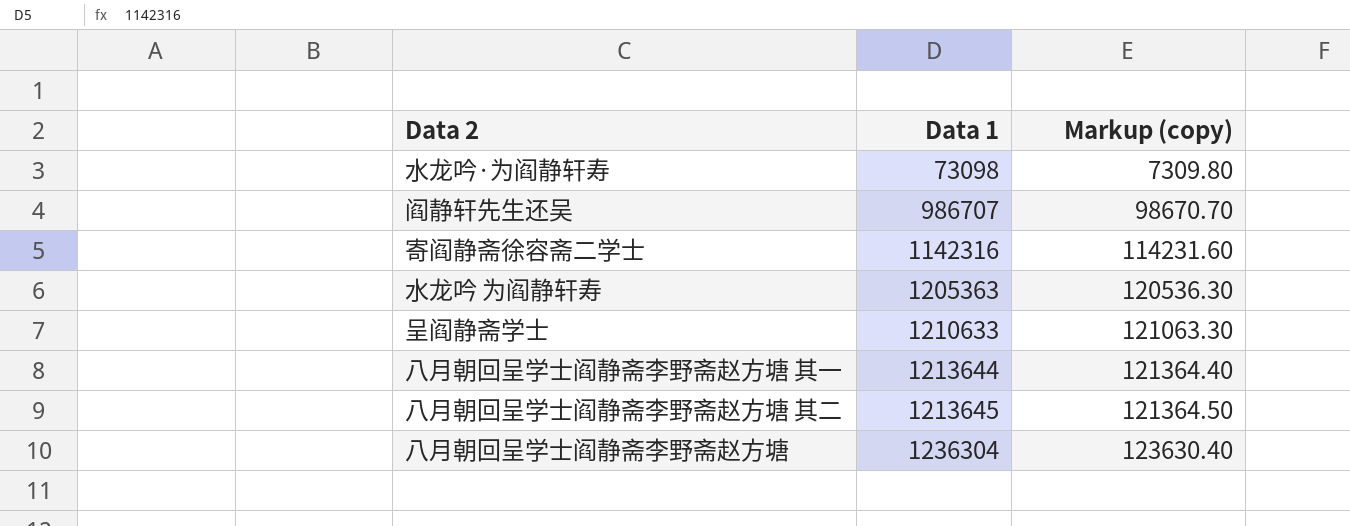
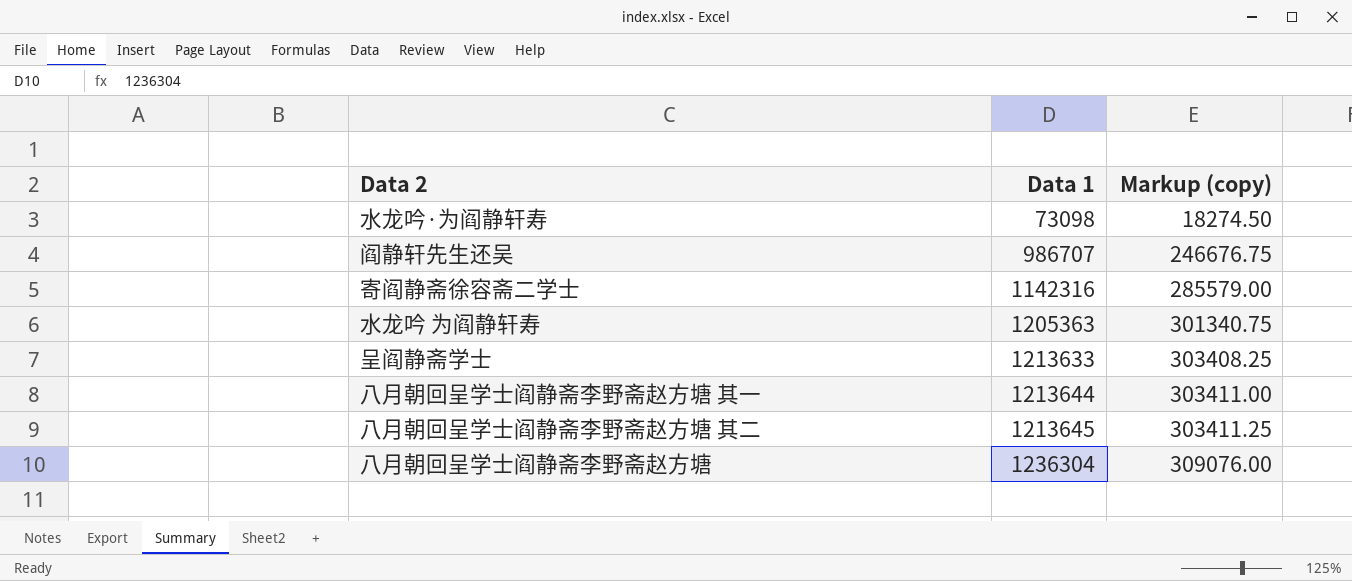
column Markup (copy) | formula: [Data 1] * 0.1 -> [Data 1] * 0.25
呈阎静斋学士 | Data 1: 1210633 -> 1213633

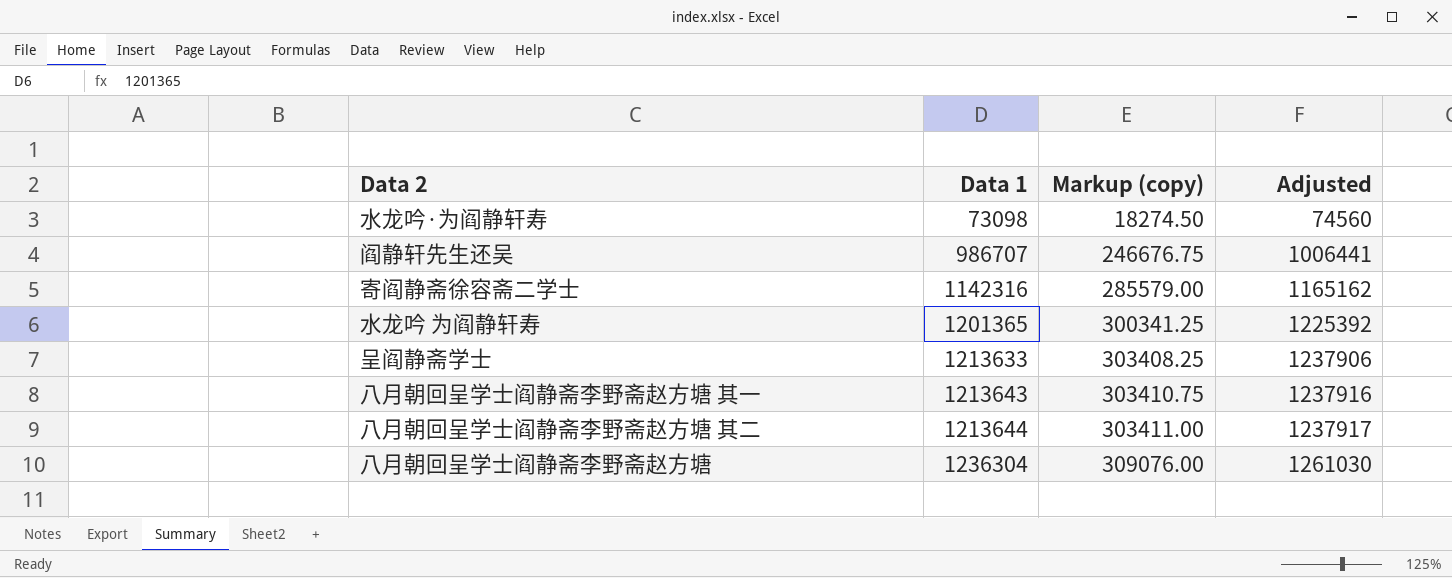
column Adjusted | formula: none -> [Data 1] * 1.02
水龙吟 为阎静轩寿 | Data 1: 1205363 -> 1201365
水龙吟 为阎静轩寿 | Markup (copy): 301340.75 -> 300341.25
八月朝回呈学士阎静斋李野斋赵方塘 其一 | Data 1: 1213644 -> 1213643
八月朝回呈学士阎静斋李野斋赵方塘 其一 | Markup (copy): 303411.00 -> 303410.75
八月朝回呈学士阎静斋李野斋赵方塘 其二 | Data 1: 1213645 -> 1213644
八月朝回呈学士阎静斋李野斋赵方塘 其二 | Markup (copy): 303411.25 -> 303411.00

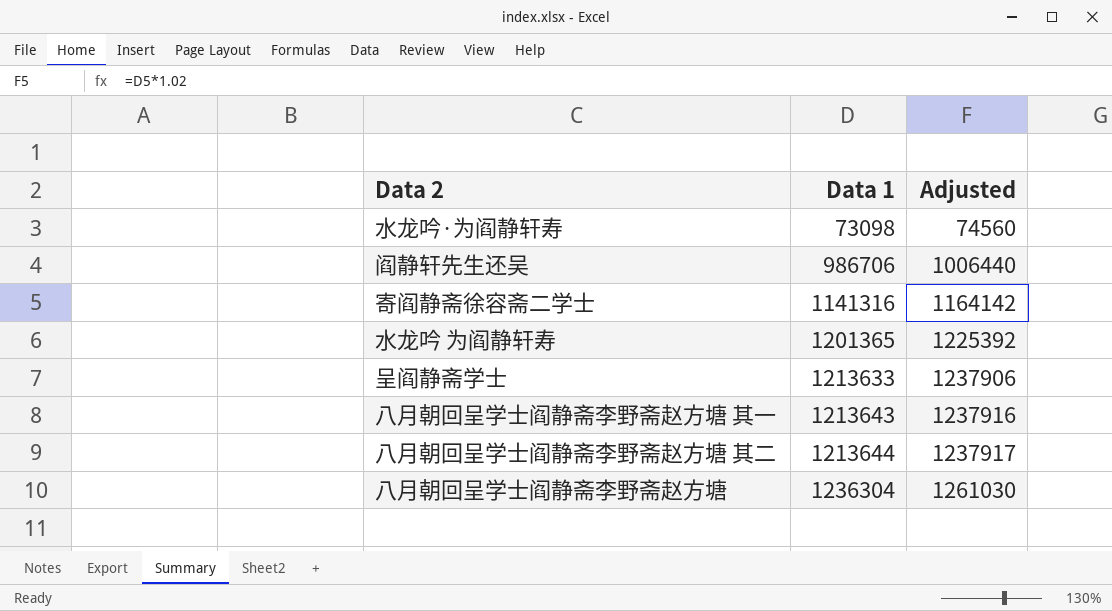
column Markup (copy) | formula: [Data 1] * 0.25 -> none
阎静轩先生还吴 | Data 1: 986707 -> 986706
阎静轩先生还吴 | Adjusted: 1006441 -> 1006440
寄阎静斋徐容斋二学士 | Data 1: 1142316 -> 1141316
寄阎静斋徐容斋二学士 | Adjusted: 1165162 -> 1164142

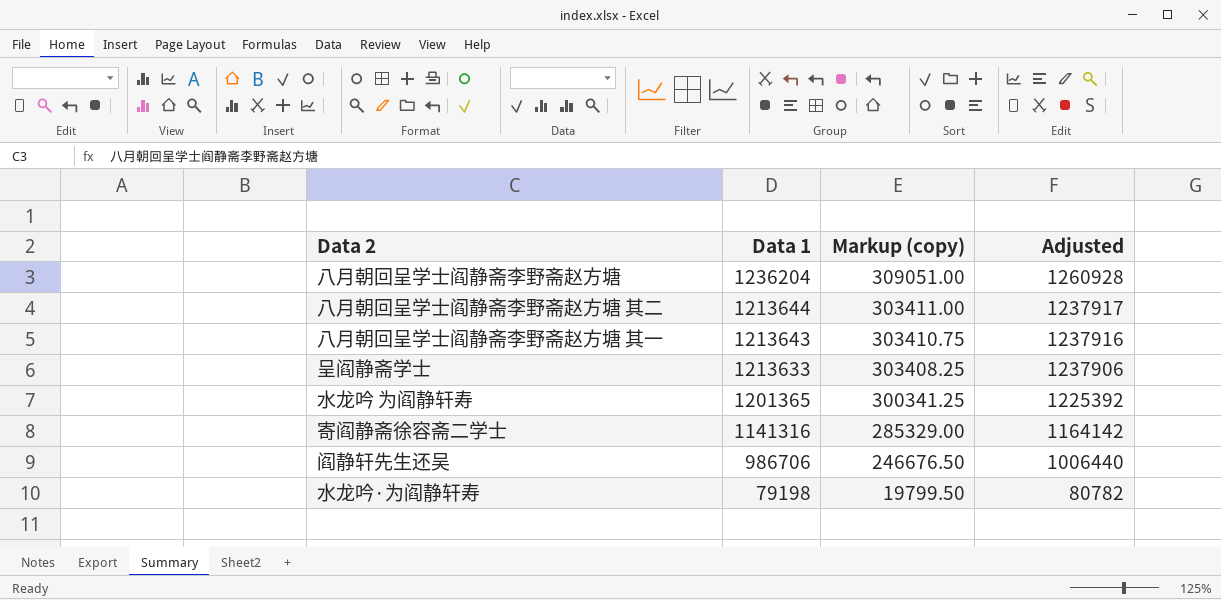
row order: Data 1 ascending -> Data 1 descending
column Markup (copy) | formula: none -> [Data 1] * 0.25
八月朝回呈学士阎静斋李野斋赵方塘 | Data 1: 1236304 -> 1236204
八月朝回呈学士阎静斋李野斋赵方塘 | Adjusted: 1261030 -> 1260928
水龙吟·为阎静轩寿 | Data 1: 73098 -> 79198
水龙吟·为阎静轩寿 | Adjusted: 74560 -> 80782

